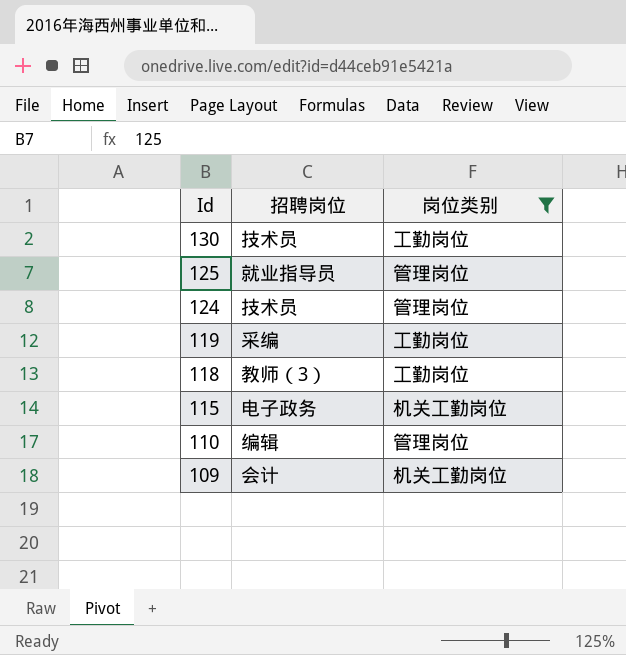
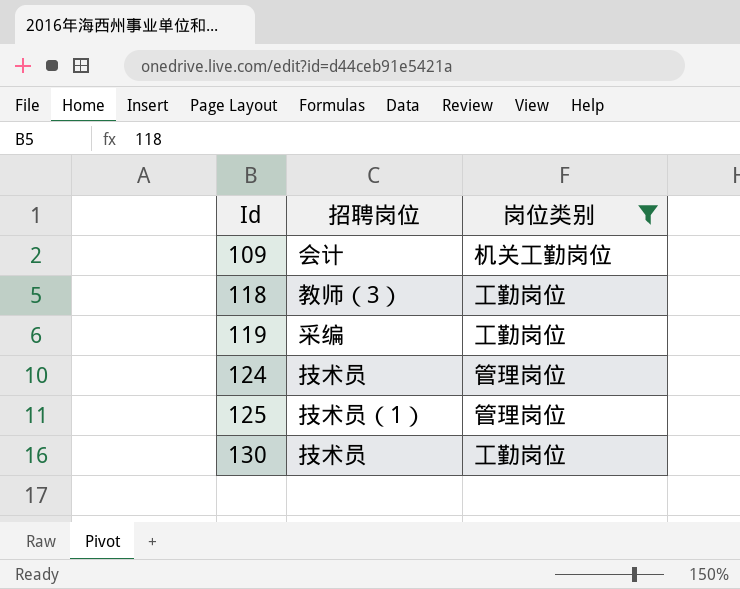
row order: Id descending -> Id ascending
row 115: 电子政务 | 机关工勤岗位 -> none
row 110: 编辑 | 管理岗位 -> none
125 | 招聘岗位: 就业指导员 -> 技术员（1）

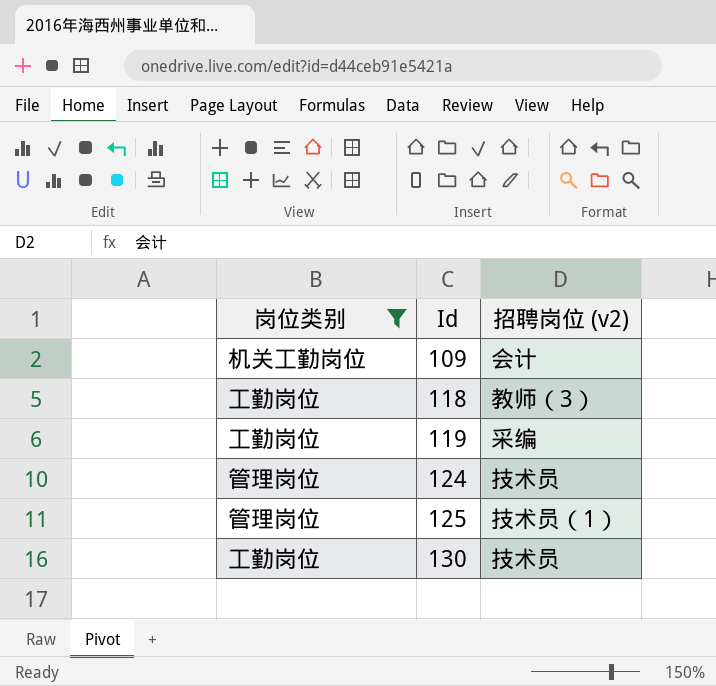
column 岗位类别 | position: 3 -> 1
column name: 招聘岗位 -> 招聘岗位 (v2)

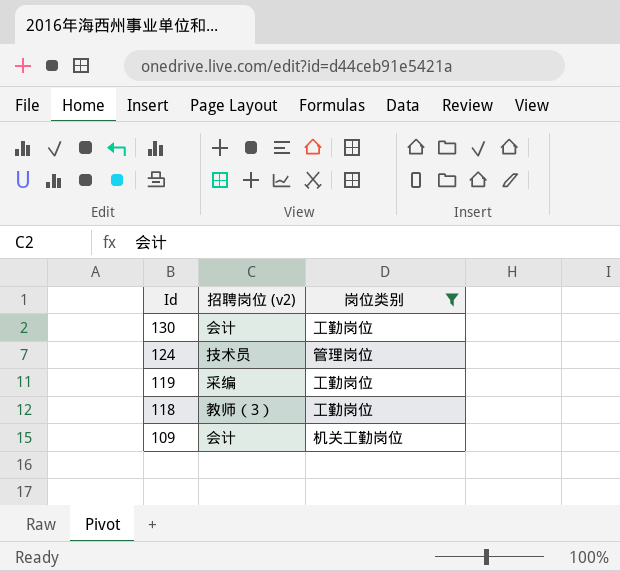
row order: Id ascending -> Id descending
column 岗位类别 | position: 1 -> 3
row 125: 管理岗位 | 技术员（1） -> none
130 | 招聘岗位 (v2): 技术员 -> 会计

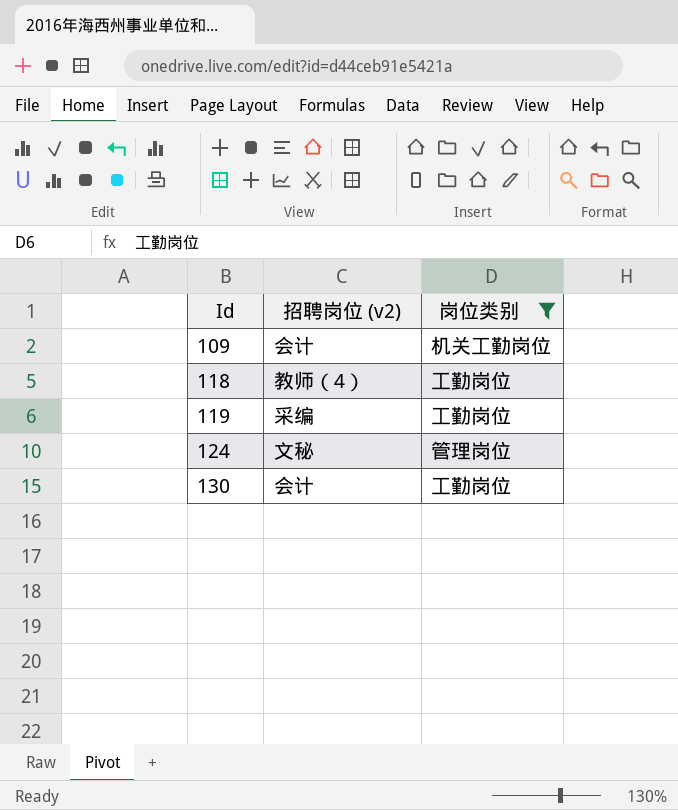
row order: Id descending -> Id ascending
118 | 招聘岗位 (v2): 教师（3） -> 教师（4）
124 | 招聘岗位 (v2): 技术员 -> 文秘

